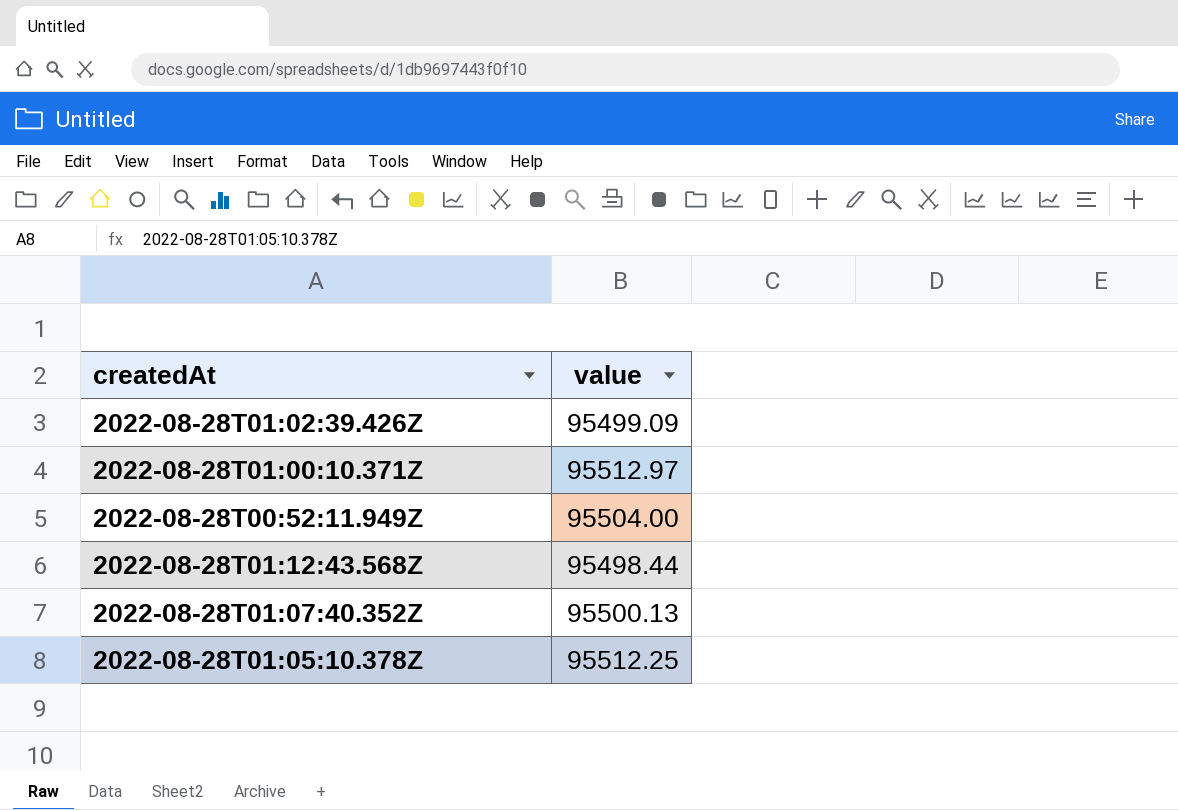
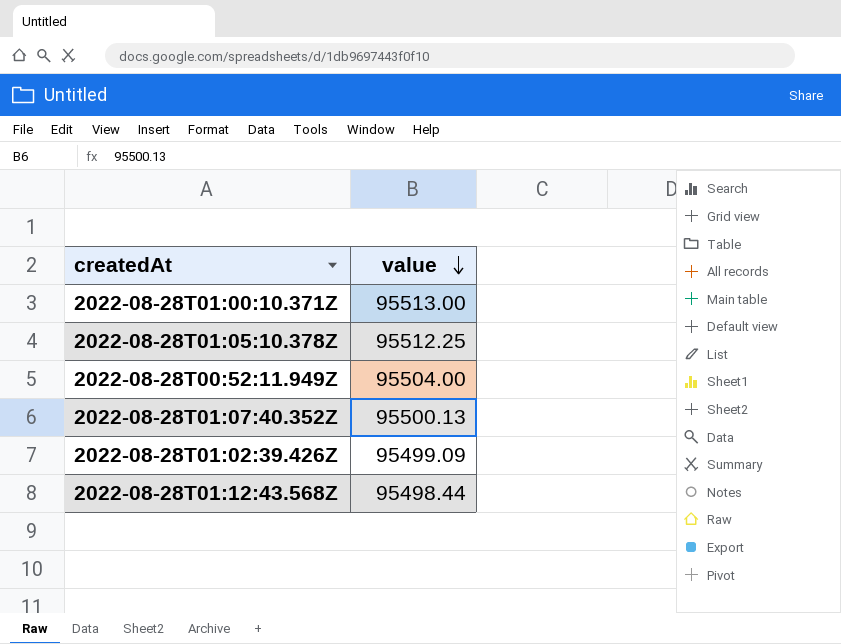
row order: none -> value descending
2022-08-28T01:00:10.371Z | value: 95512.97 -> 95513.00

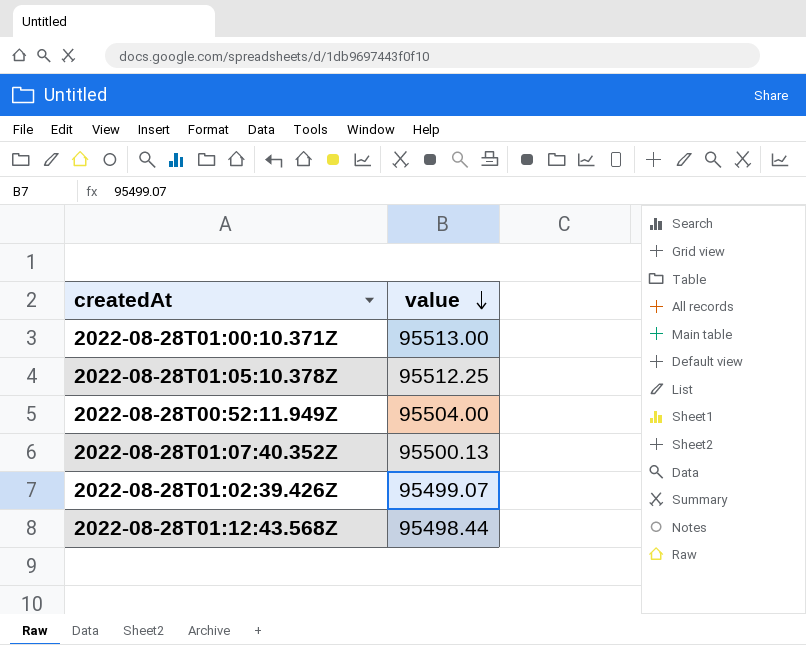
2022-08-28T01:02:39.426Z | value: 95499.09 -> 95499.07

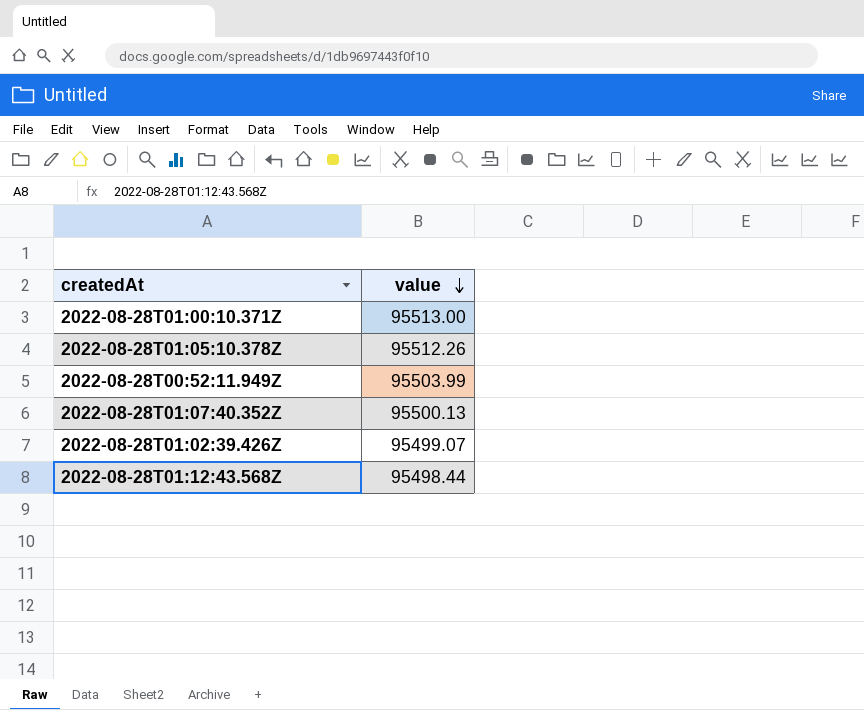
2022-08-28T01:05:10.378Z | value: 95512.25 -> 95512.26
2022-08-28T00:52:11.949Z | value: 95504.00 -> 95503.99

